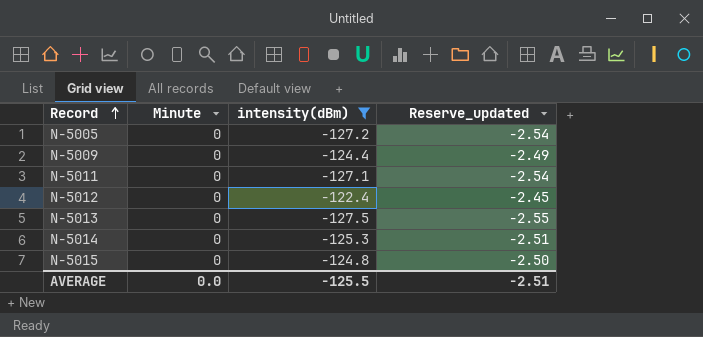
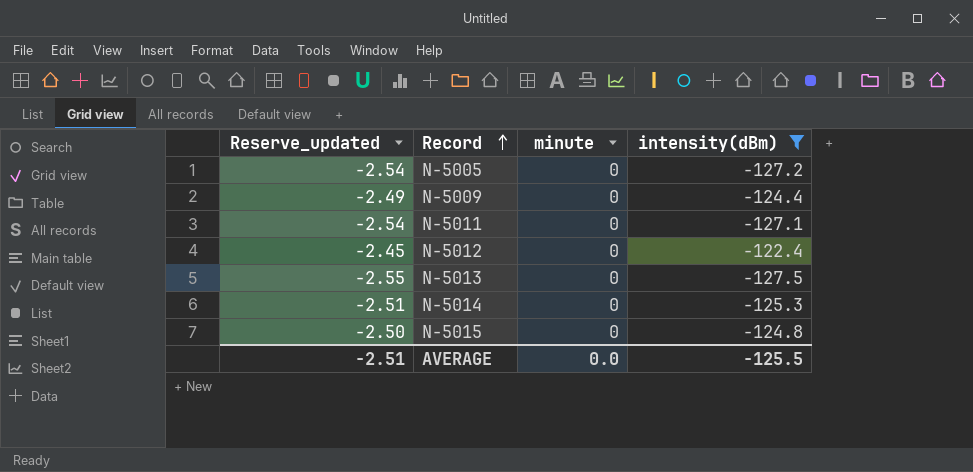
column Reserve_updated | position: 4 -> 1
column name: Minute -> minute

